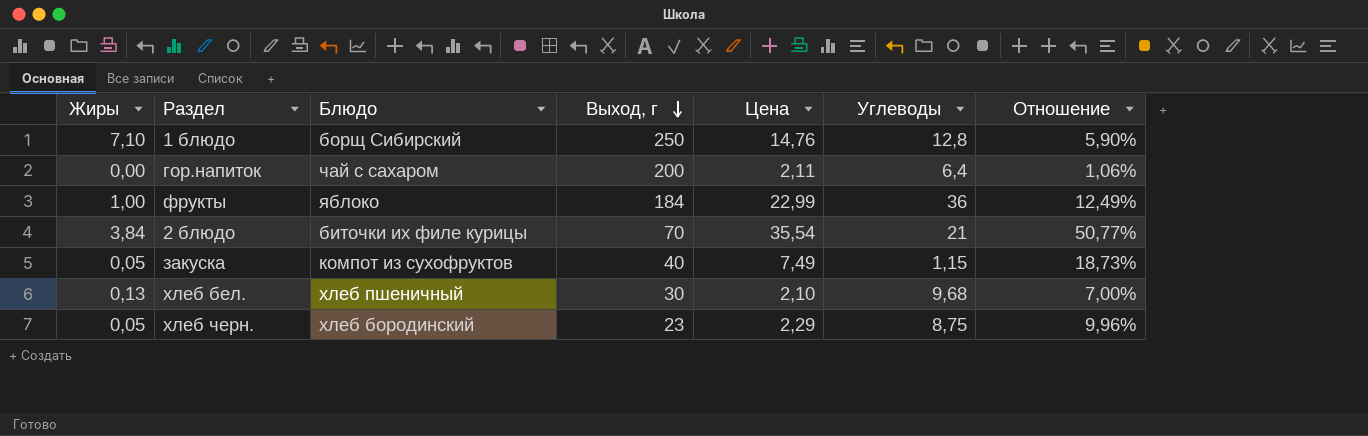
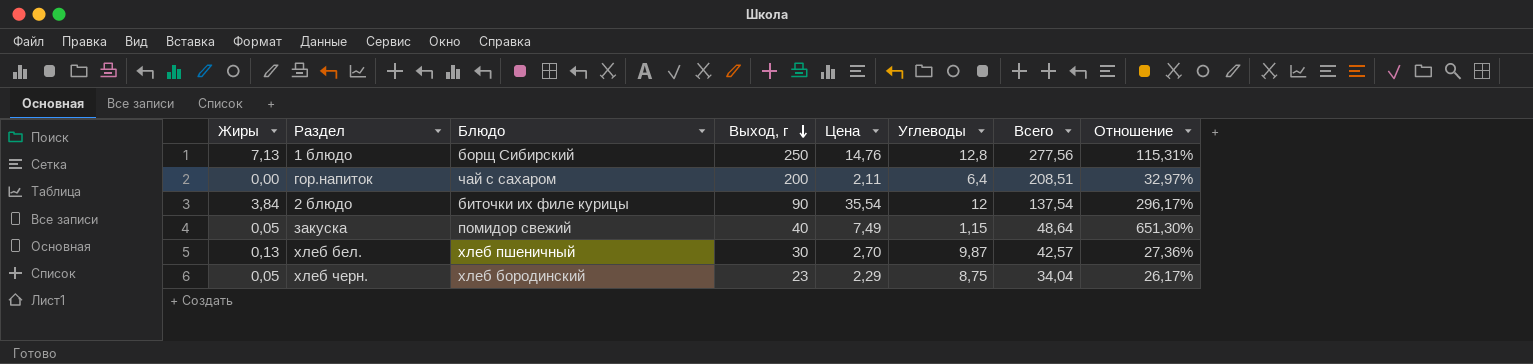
column Всего | formula: none -> [Выход, г] + [Цена] + [Углеводы]
column Отношение | formula: [Цена] / [Выход, г] -> [Цена] / [Углеводы]
row фрукты: 1,00 | яблоко | 184 | 22,99 | 36 | 12,49% -> none
1 блюдо | Жиры: 7,10 -> 7,13
2 блюдо | Выход, г: 70 -> 90
2 блюдо | Углеводы: 21 -> 12
закуска | Блюдо: компот из сухофруктов -> помидор свежий
хлеб бел. | Цена: 2,10 -> 2,70
хлеб бел. | Углеводы: 9,68 -> 9,87

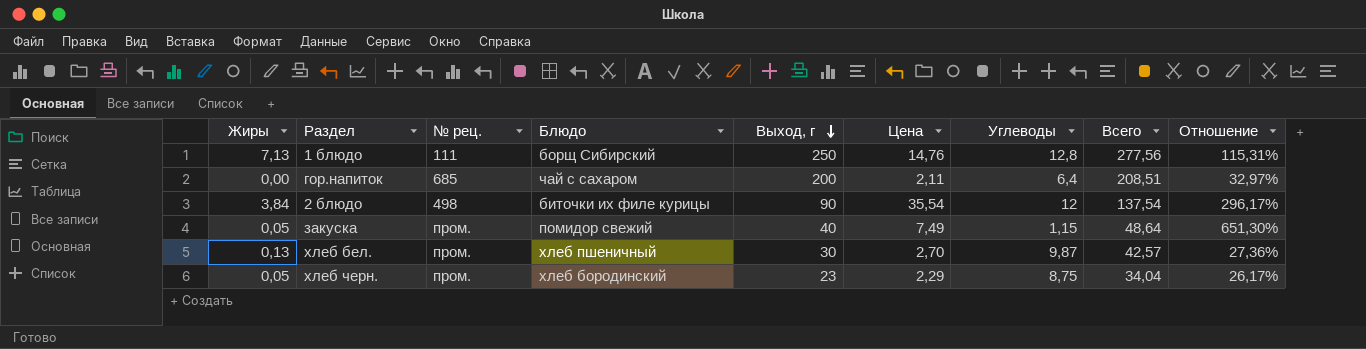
column № рец. | position: none -> 3

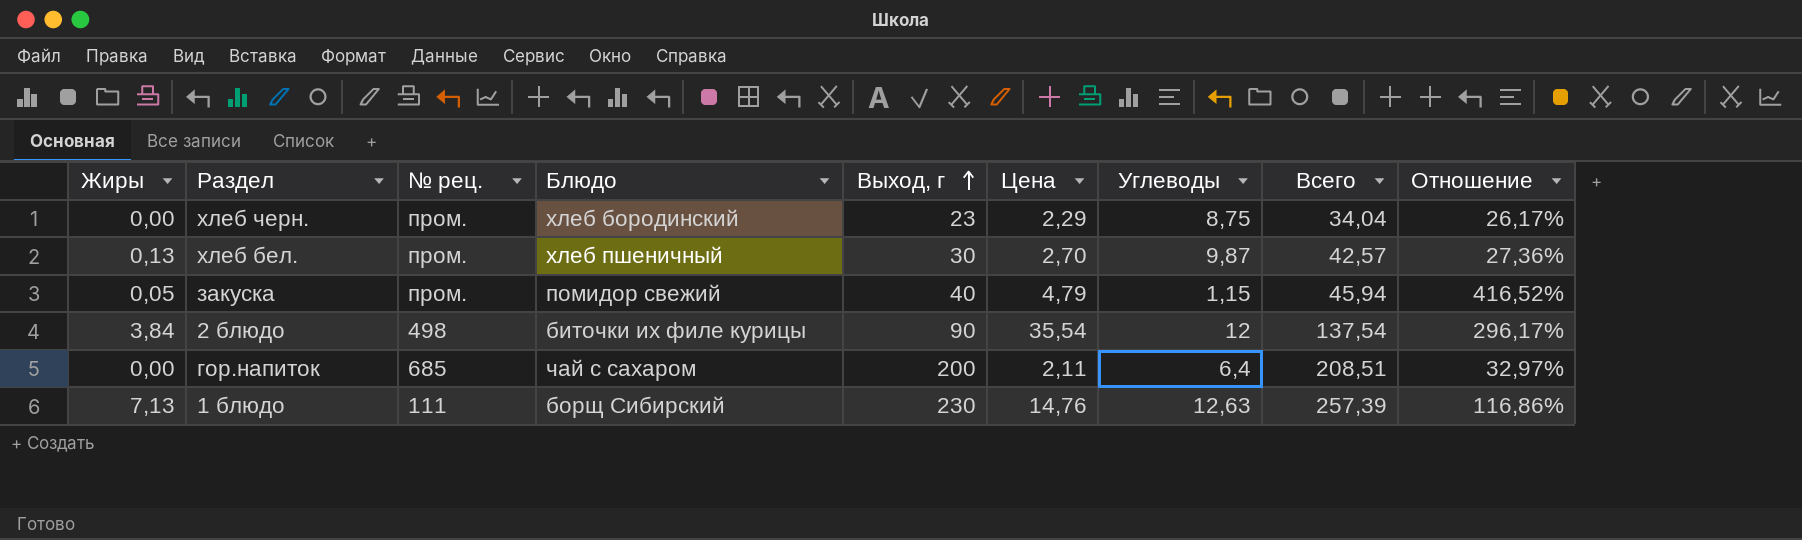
row order: Выход, г descending -> Выход, г ascending
хлеб черн. | Жиры: 0,05 -> 0,00
закуска | Цена: 7,49 -> 4,79
закуска | Всего: 48,64 -> 45,94
закуска | Отношение: 651,30% -> 416,52%
1 блюдо | Выход, г: 250 -> 230
1 блюдо | Углеводы: 12,8 -> 12,63
1 блюдо | Всего: 277,56 -> 257,39
1 блюдо | Отношение: 115,31% -> 116,86%

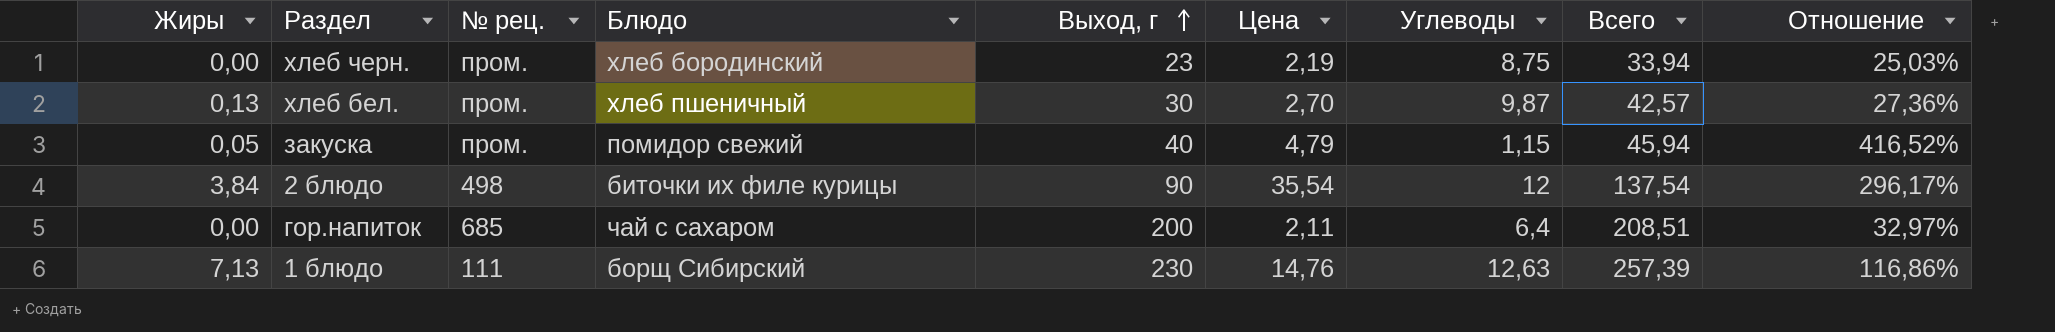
хлеб черн. | Цена: 2,29 -> 2,19
хлеб черн. | Всего: 34,04 -> 33,94
хлеб черн. | Отношение: 26,17% -> 25,03%

